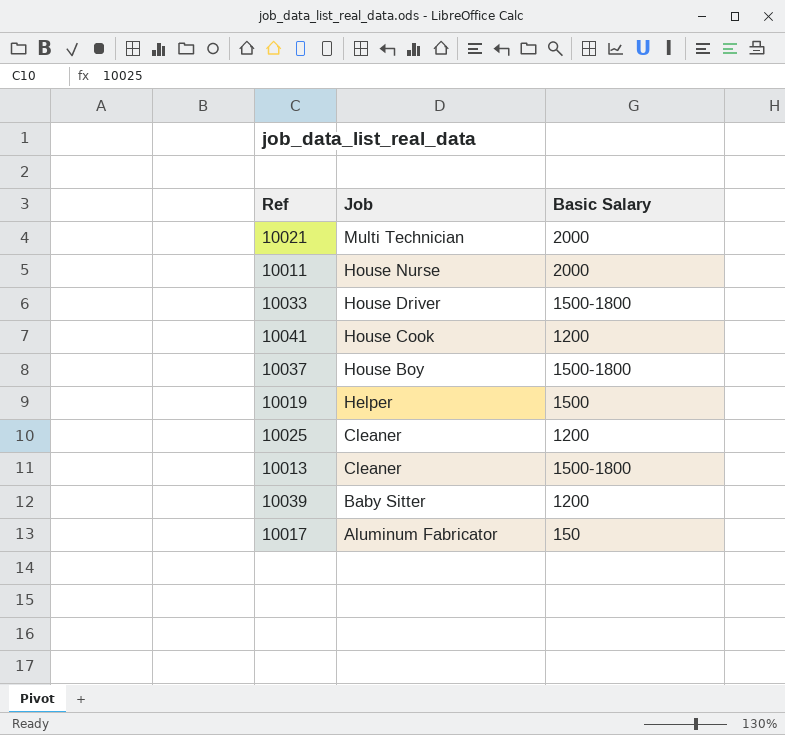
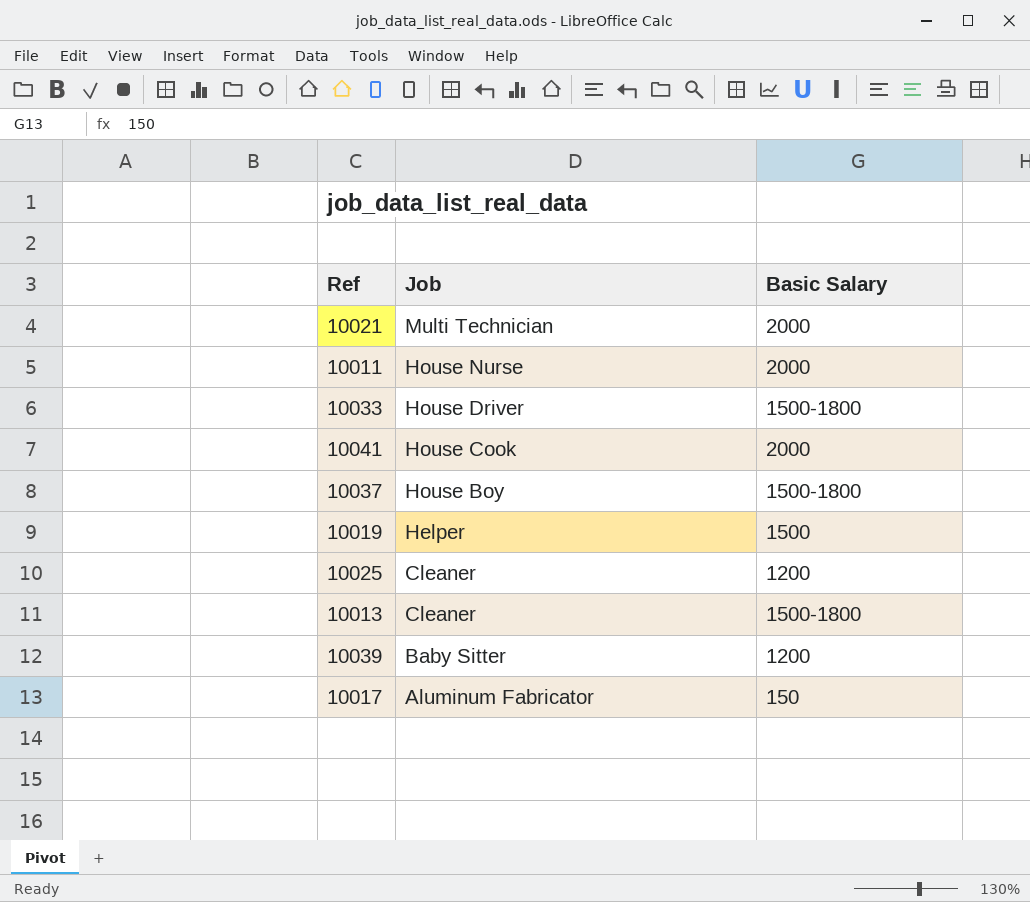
10041 | Basic Salary: 1200 -> 2000

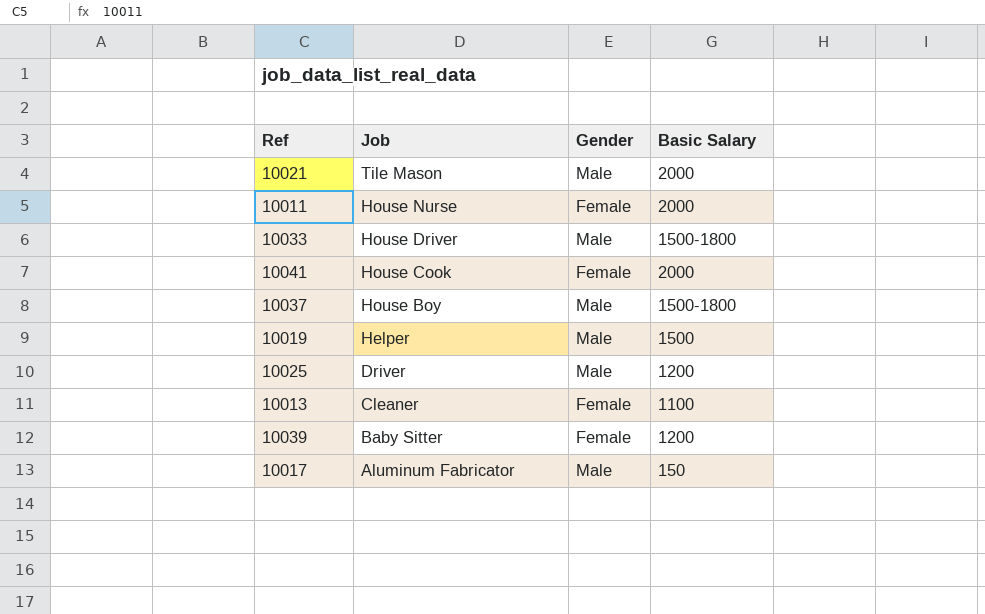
column Gender | position: none -> 3
10021 | Job: Multi Technician -> Tile Mason
10025 | Job: Cleaner -> Driver
10013 | Basic Salary: 1500-1800 -> 1100

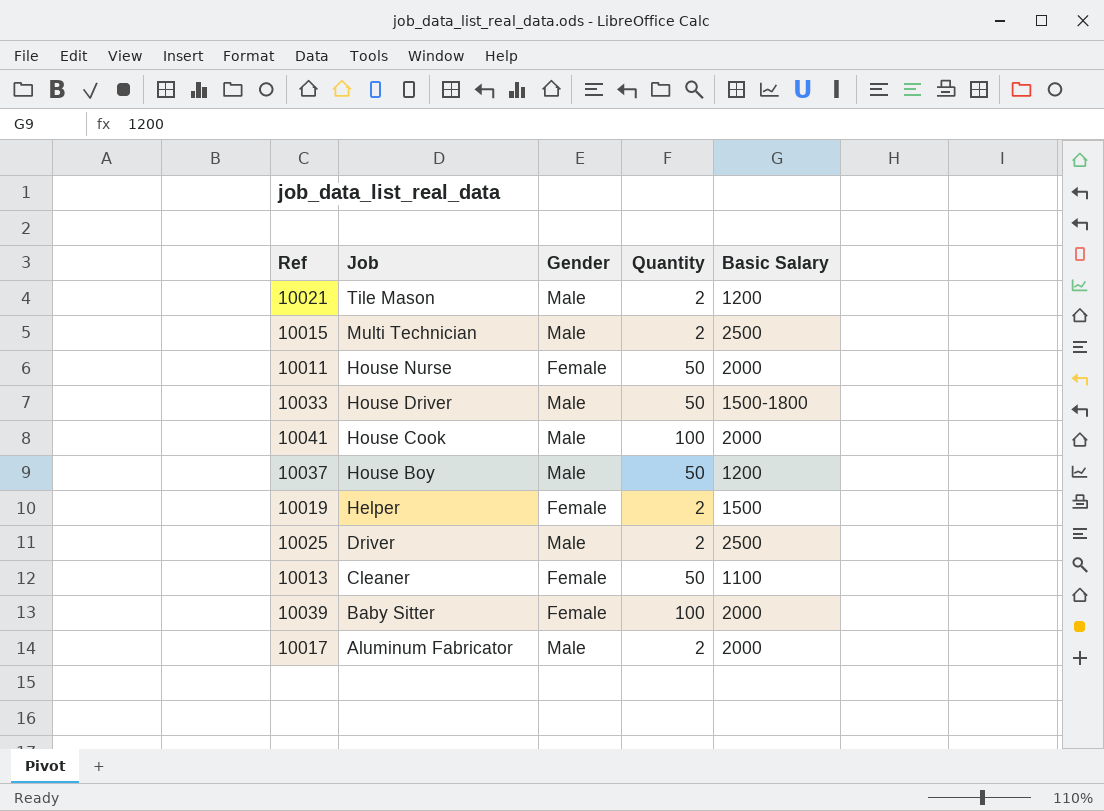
column Quantity | position: none -> 4
10021 | Basic Salary: 2000 -> 1200
row 10015: none -> Multi Technician | Male | 2 | 2500
10041 | Gender: Female -> Male
10037 | Basic Salary: 1500-1800 -> 1200
10019 | Gender: Male -> Female
10025 | Basic Salary: 1200 -> 2500
10039 | Basic Salary: 1200 -> 2000
10017 | Basic Salary: 150 -> 2000

